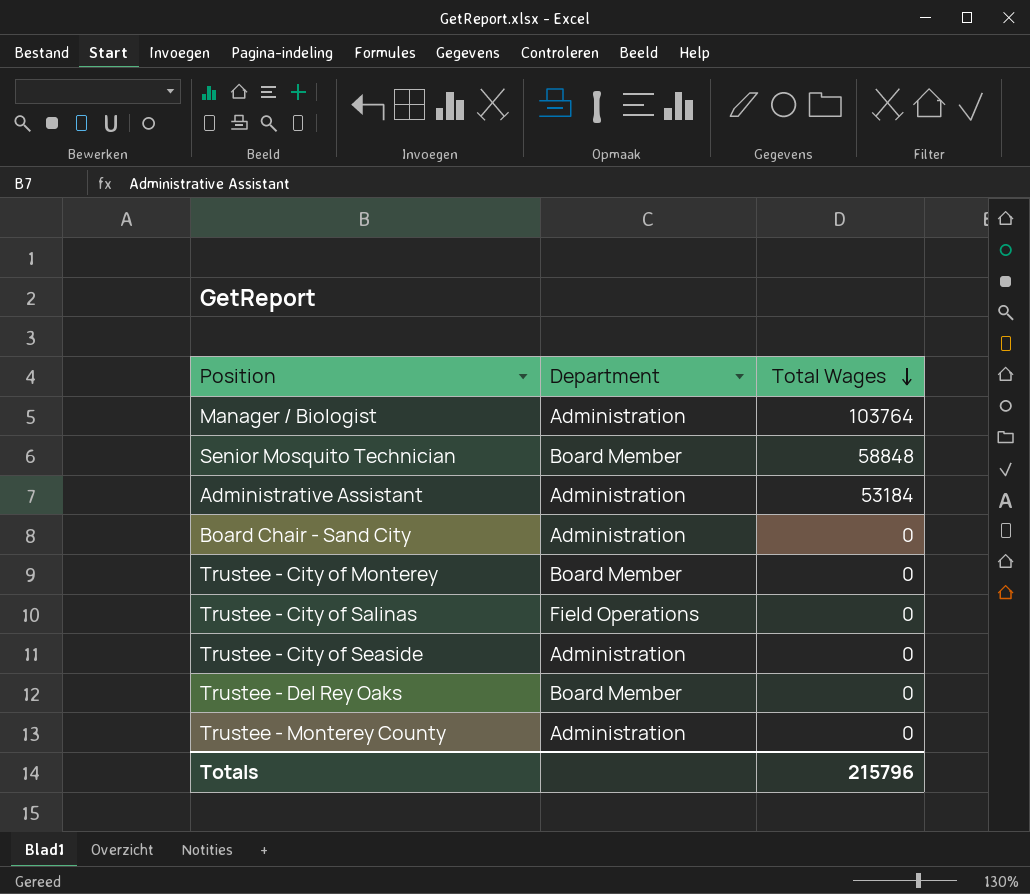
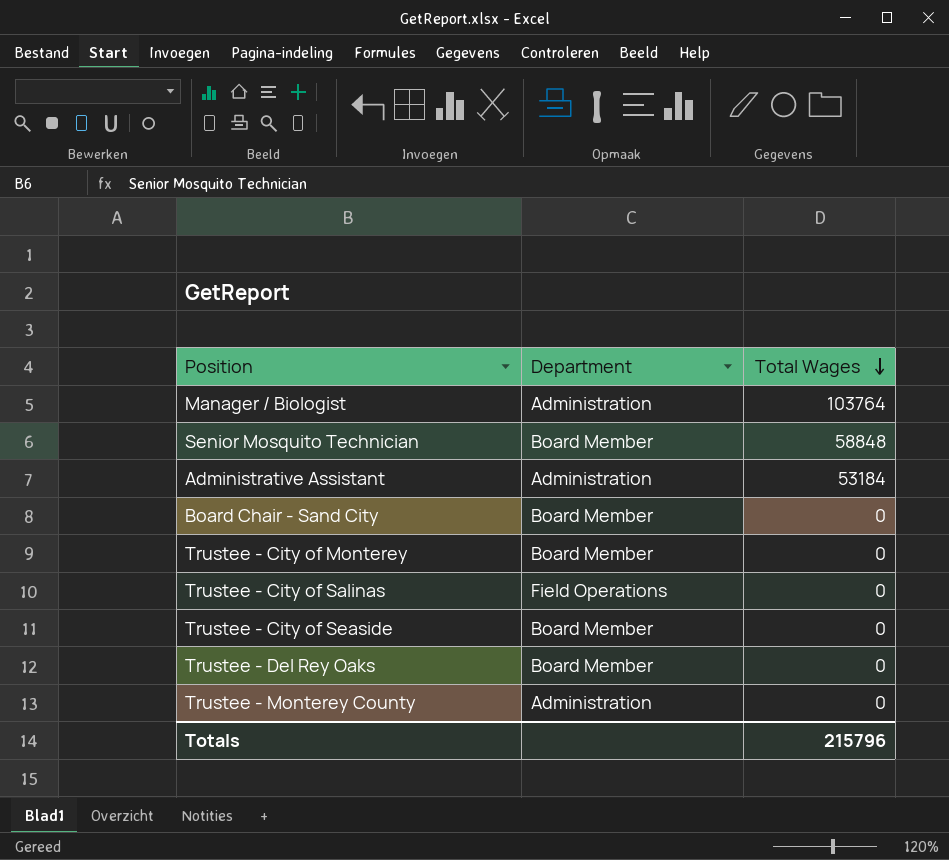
Board Chair - Sand City | Department: Administration -> Board Member
Trustee - City of Seaside | Department: Administration -> Board Member

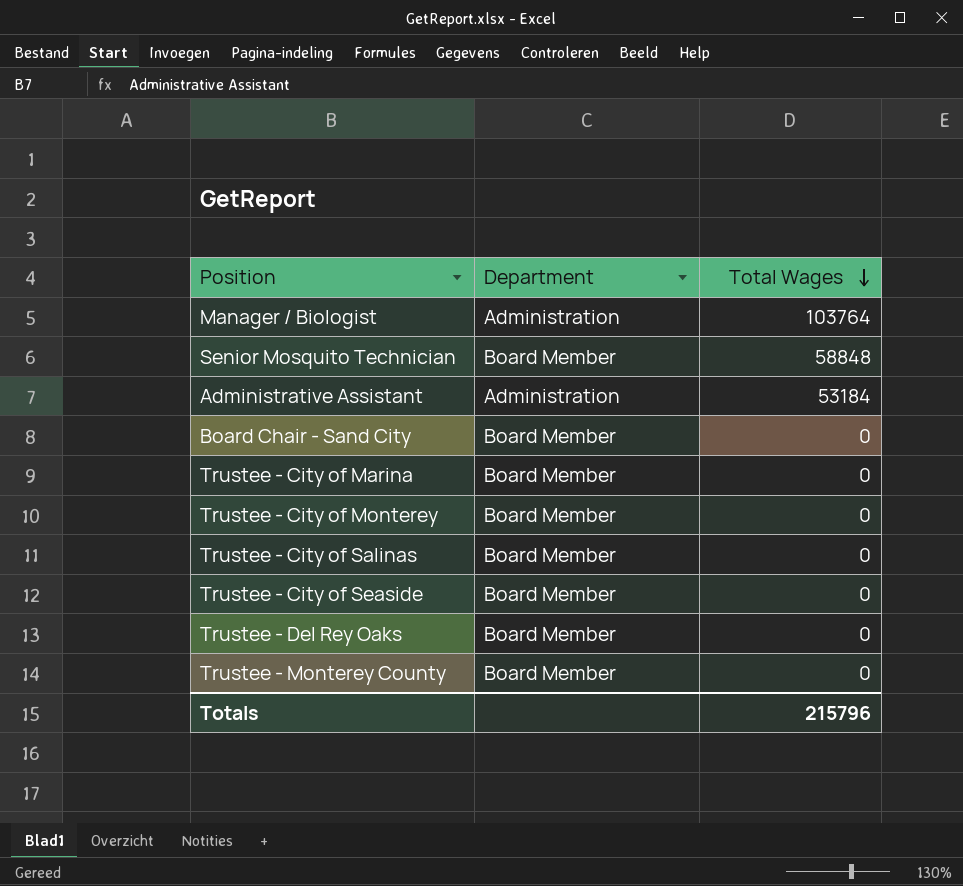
row Trustee - City of Marina: none -> Board Member | 0
Trustee - City of Salinas | Department: Field Operations -> Board Member
Trustee - Monterey County | Department: Administration -> Board Member

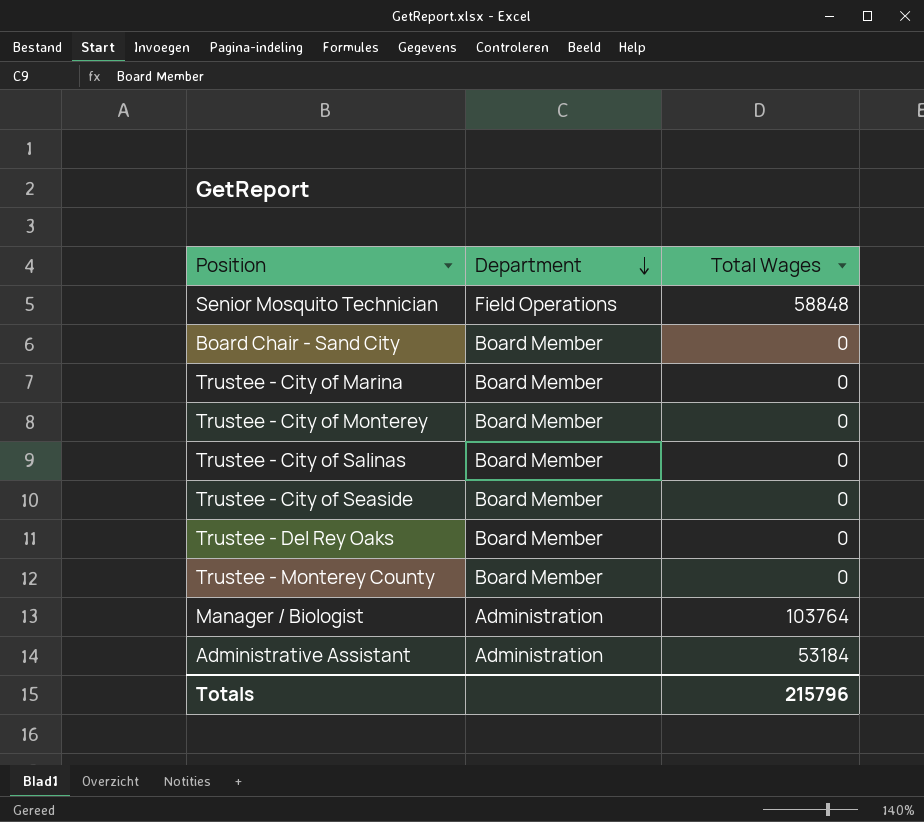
row order: Total Wages descending -> Department descending
Senior Mosquito Technician | Department: Board Member -> Field Operations

